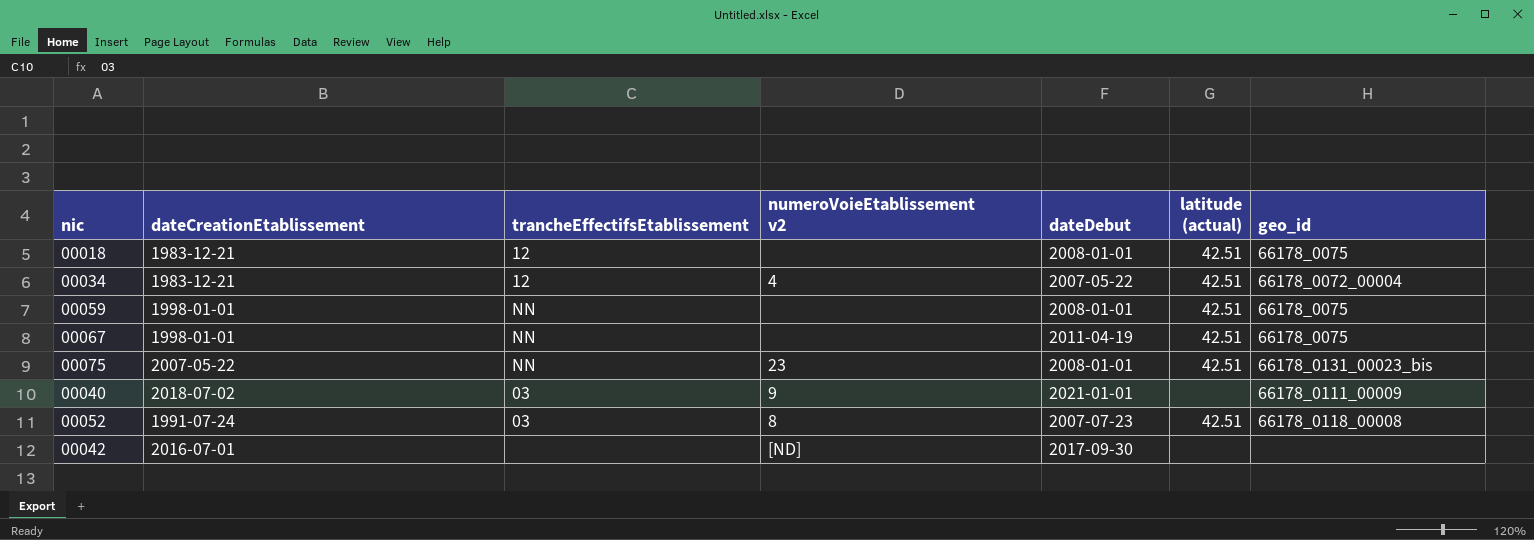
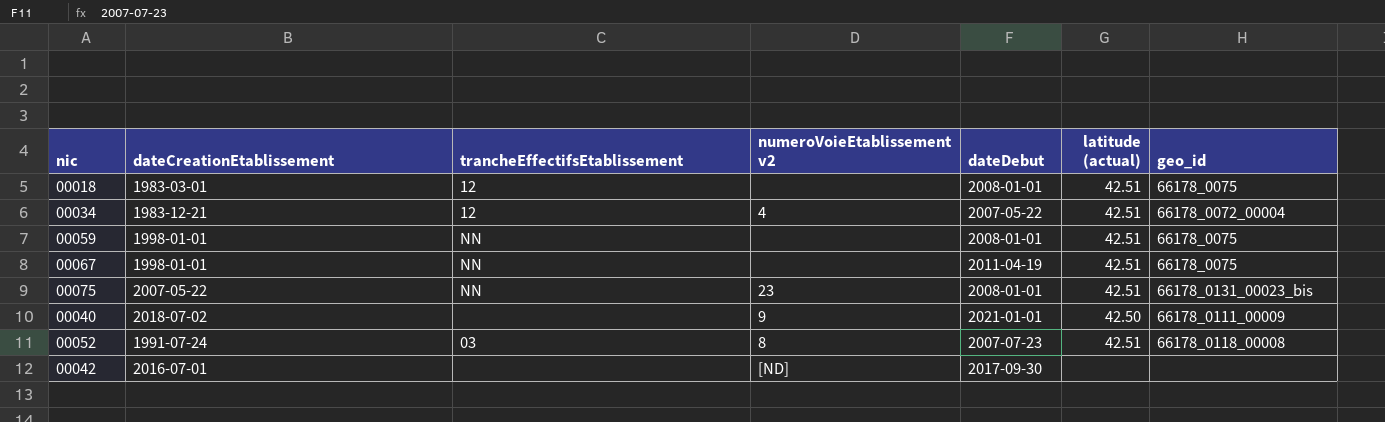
00018 | dateCreationEtablissement: 1983-12-21 -> 1983-03-01
00040 | trancheEffectifsEtablissement: 03 -> none
00040 | latitude (actual): none -> 42.50

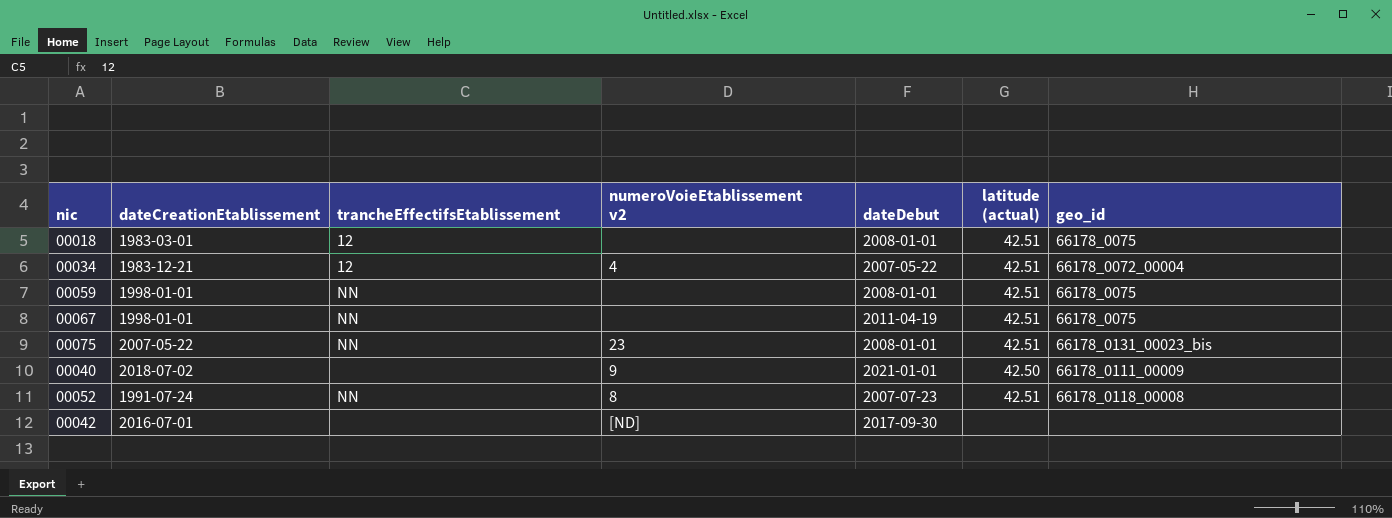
00052 | trancheEffectifsEtablissement: 03 -> NN

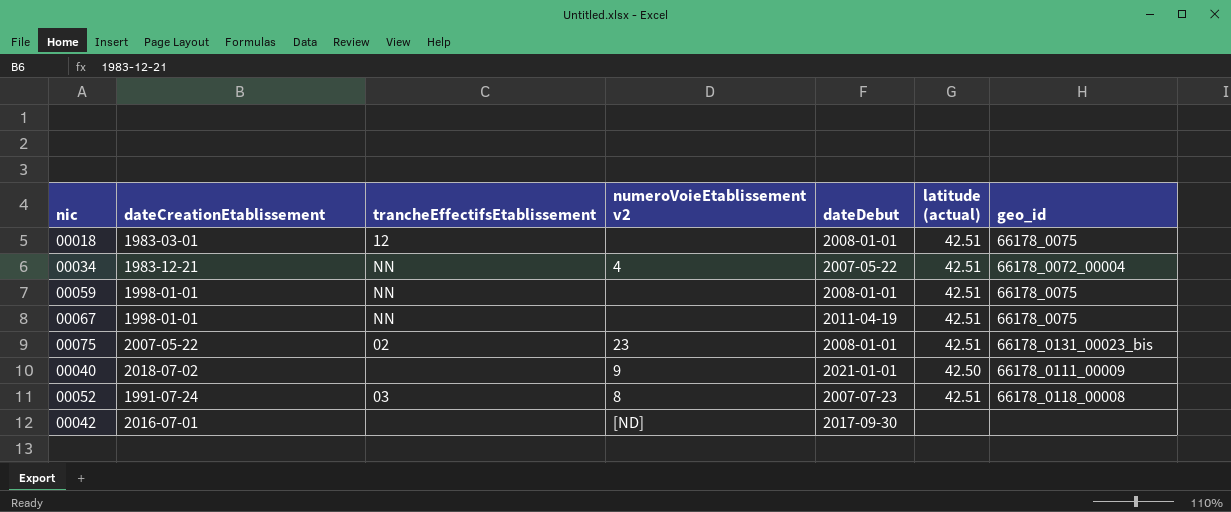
00034 | trancheEffectifsEtablissement: 12 -> NN
00075 | trancheEffectifsEtablissement: NN -> 02
00052 | trancheEffectifsEtablissement: NN -> 03

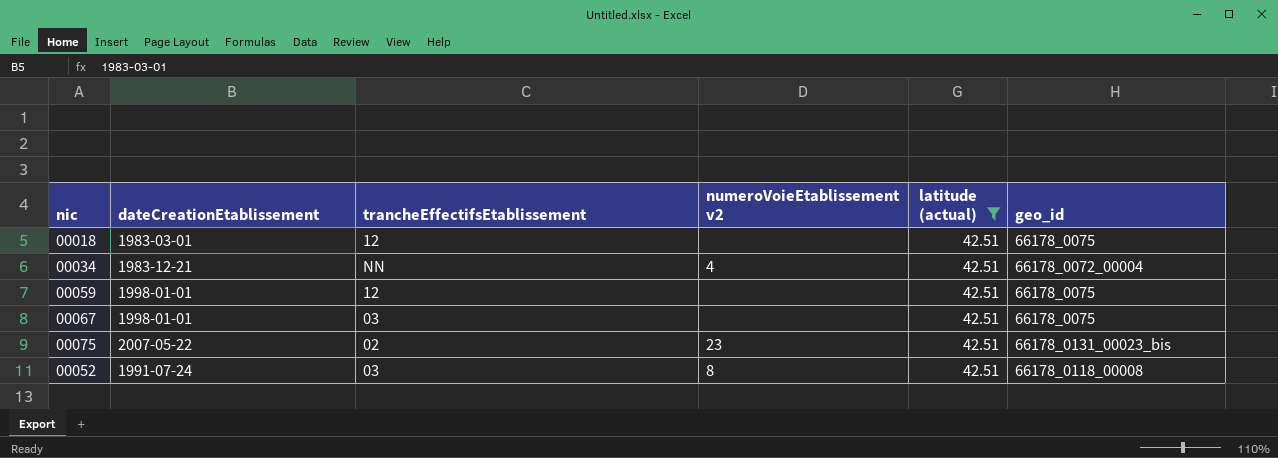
filter: none -> latitude (actual) = 42.51
column dateDebut | position: 5 -> none
00059 | trancheEffectifsEtablissement: NN -> 12
00067 | trancheEffectifsEtablissement: NN -> 03

